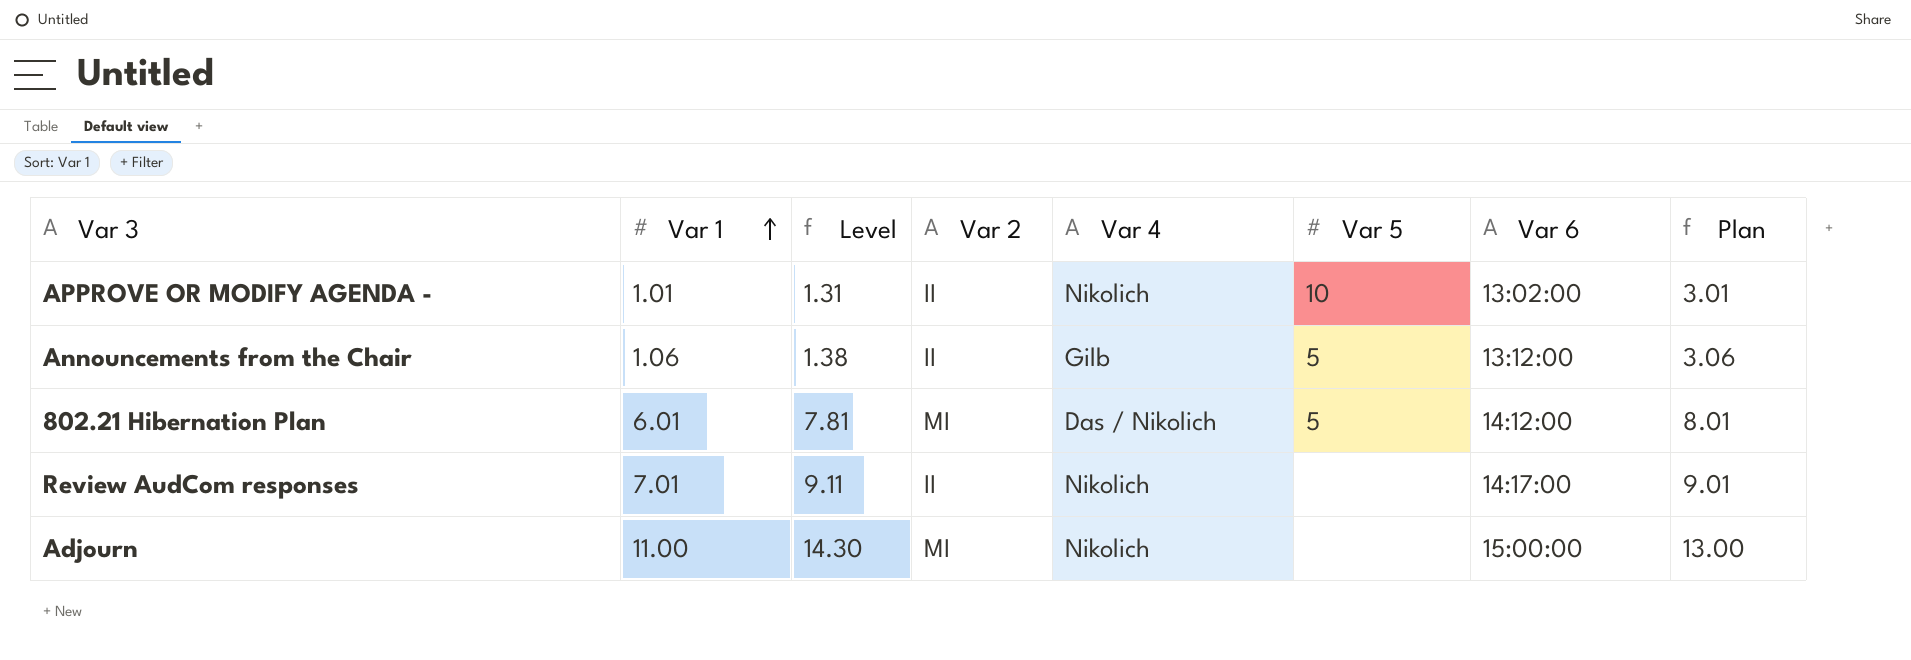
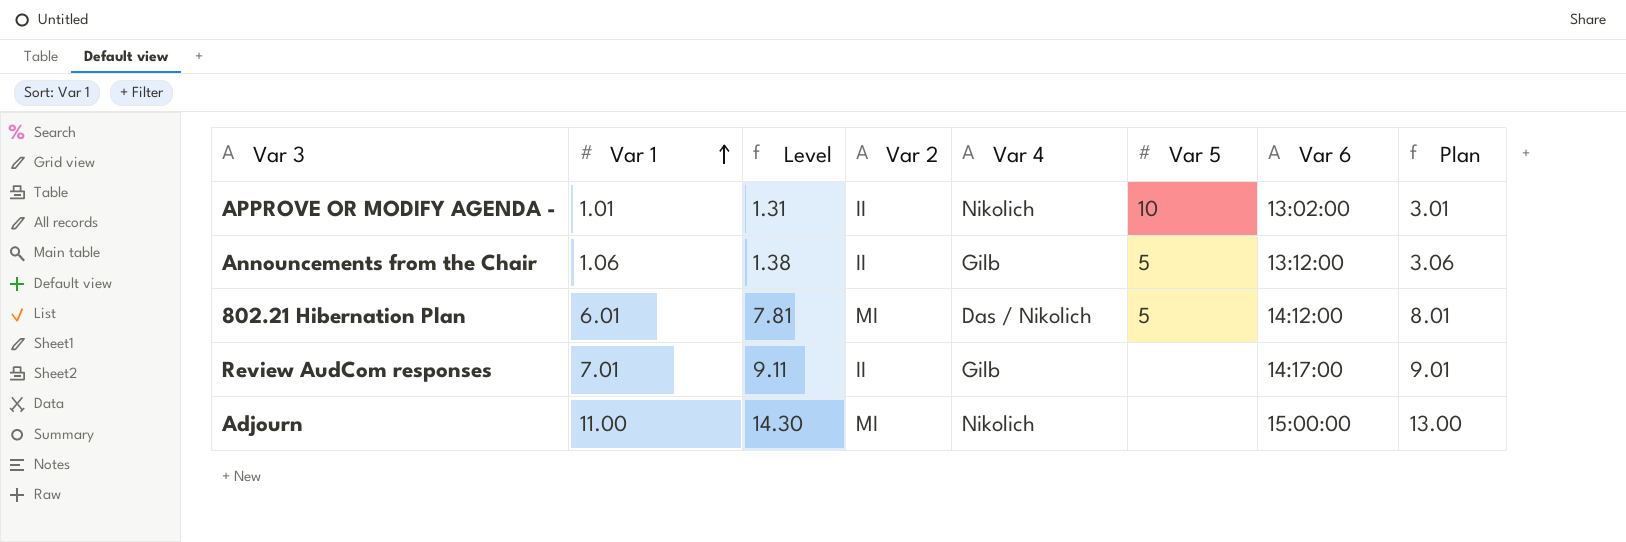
Review AudCom responses | Var 4: Nikolich -> Gilb

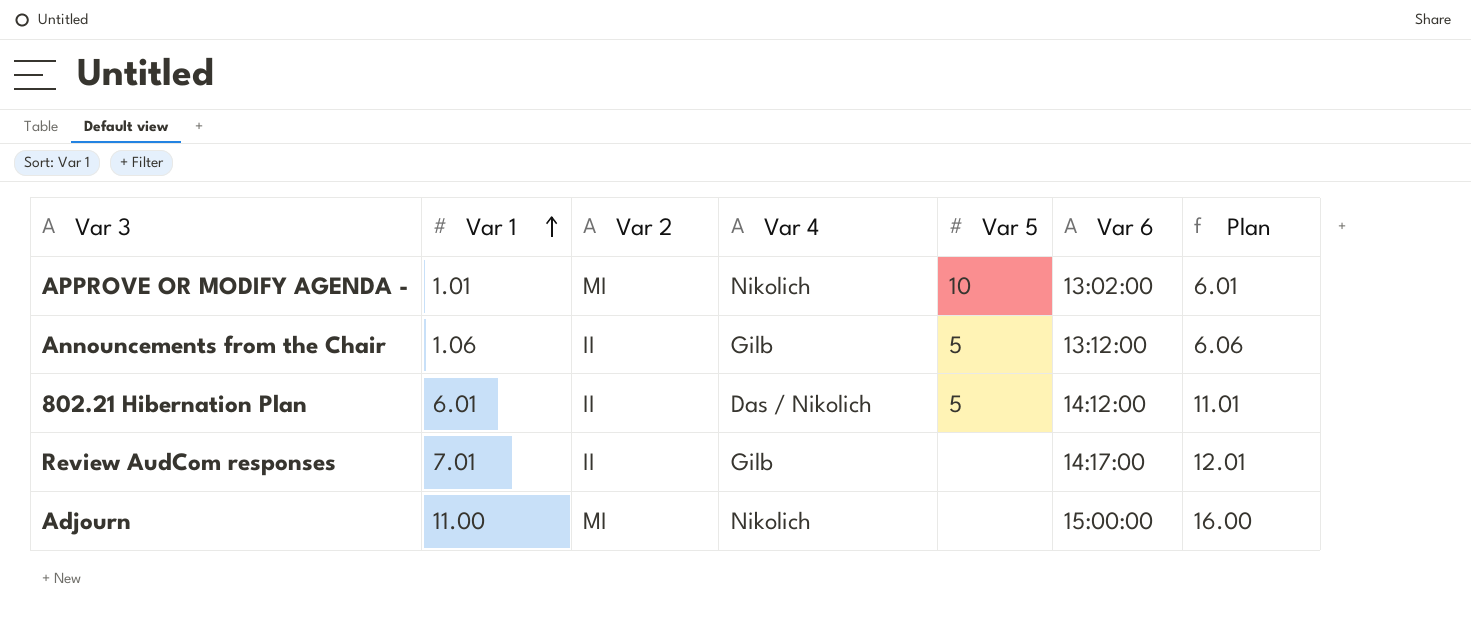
column Level | formula: [Var 1] * 1.3 -> none
column Plan | formula: [Var 1] + 2 -> [Var 1] + 5
APPROVE OR MODIFY AGENDA - | Var 2: II -> MI
802.21 Hibernation Plan | Var 2: MI -> II

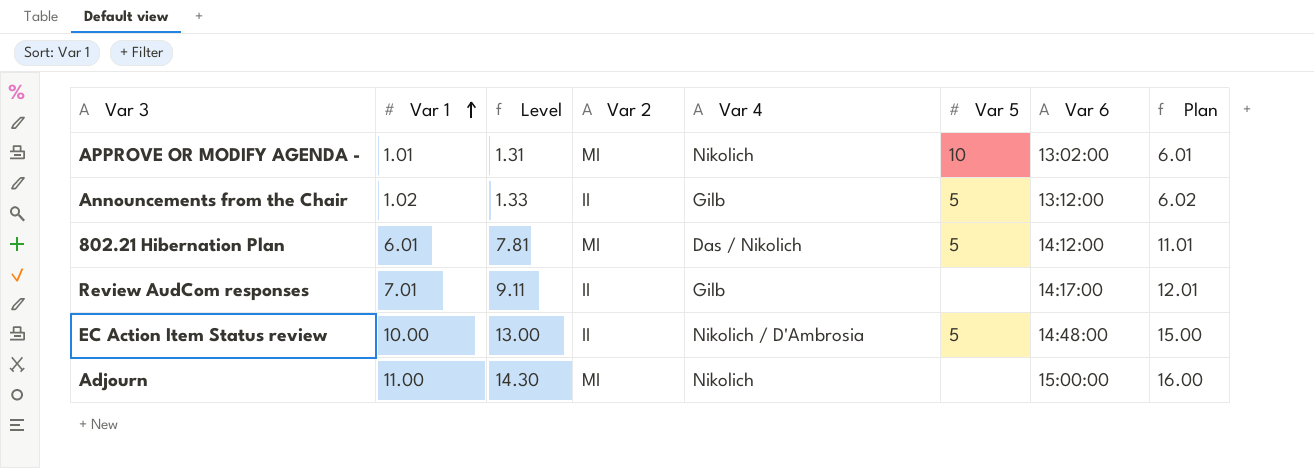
column Level | formula: none -> [Var 1] * 1.3
Announcements from the Chair | Var 1: 1.06 -> 1.02
Announcements from the Chair | Plan: 6.06 -> 6.02
802.21 Hibernation Plan | Var 2: II -> MI
row EC Action Item Status review: none -> 10.00 | 13.00 | II | Nikolich / D'Ambrosia | 5 | 14:48:00 | 15.00

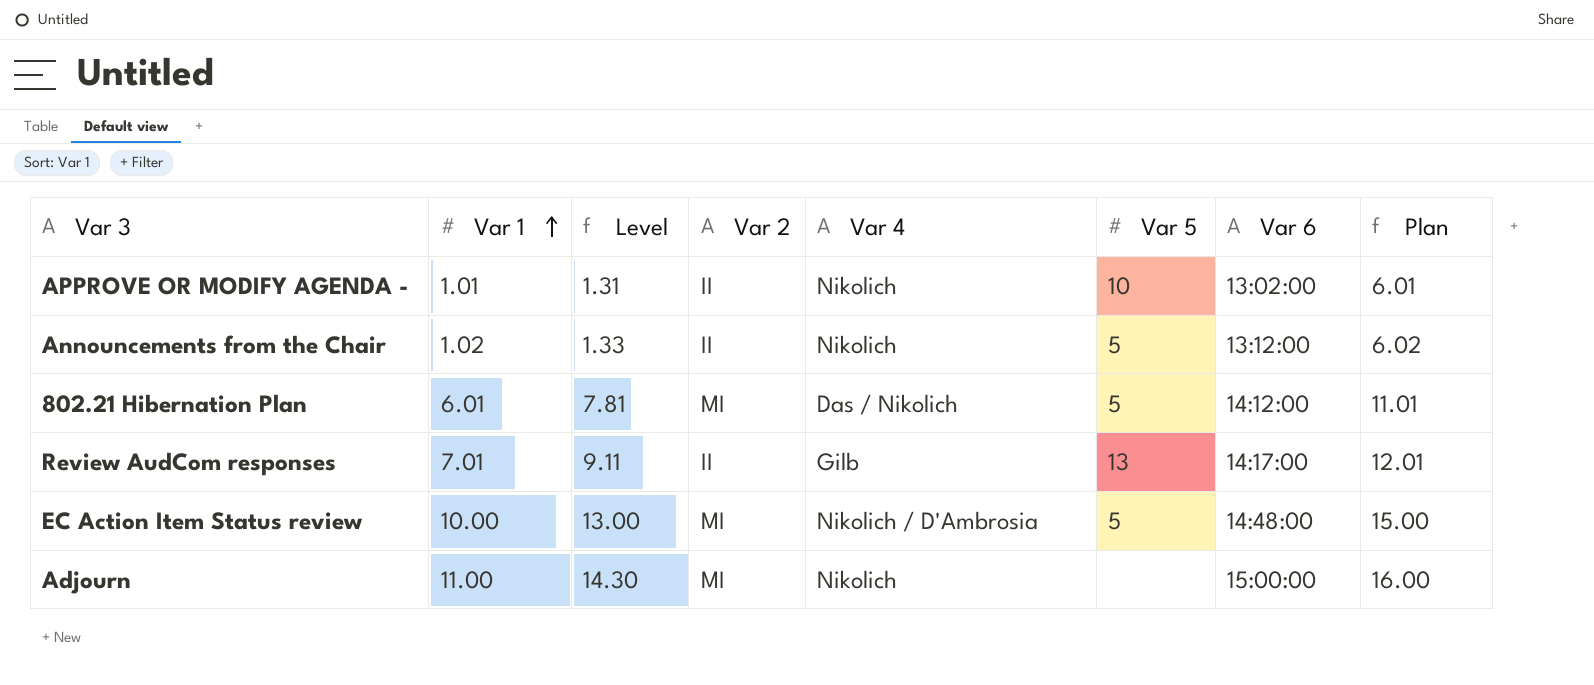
APPROVE OR MODIFY AGENDA - | Var 2: MI -> II
Announcements from the Chair | Var 4: Gilb -> Nikolich
Review AudCom responses | Var 5: none -> 13
EC Action Item Status review | Var 2: II -> MI

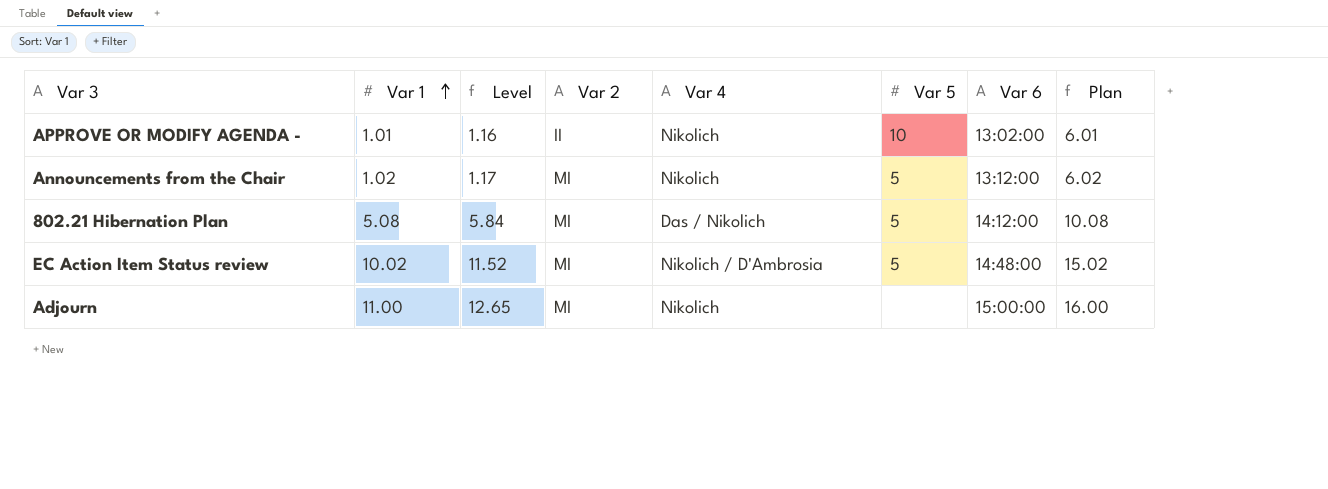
column Level | formula: [Var 1] * 1.3 -> [Var 1] * 1.15
row Review AudCom responses: 7.01 | 9.11 | II | Gilb | 13 | 14:17:00 | 12.01 -> none
Announcements from the Chair | Var 2: II -> MI
802.21 Hibernation Plan | Var 1: 6.01 -> 5.08
802.21 Hibernation Plan | Plan: 11.01 -> 10.08
EC Action Item Status review | Var 1: 10.00 -> 10.02
EC Action Item Status review | Plan: 15.00 -> 15.02

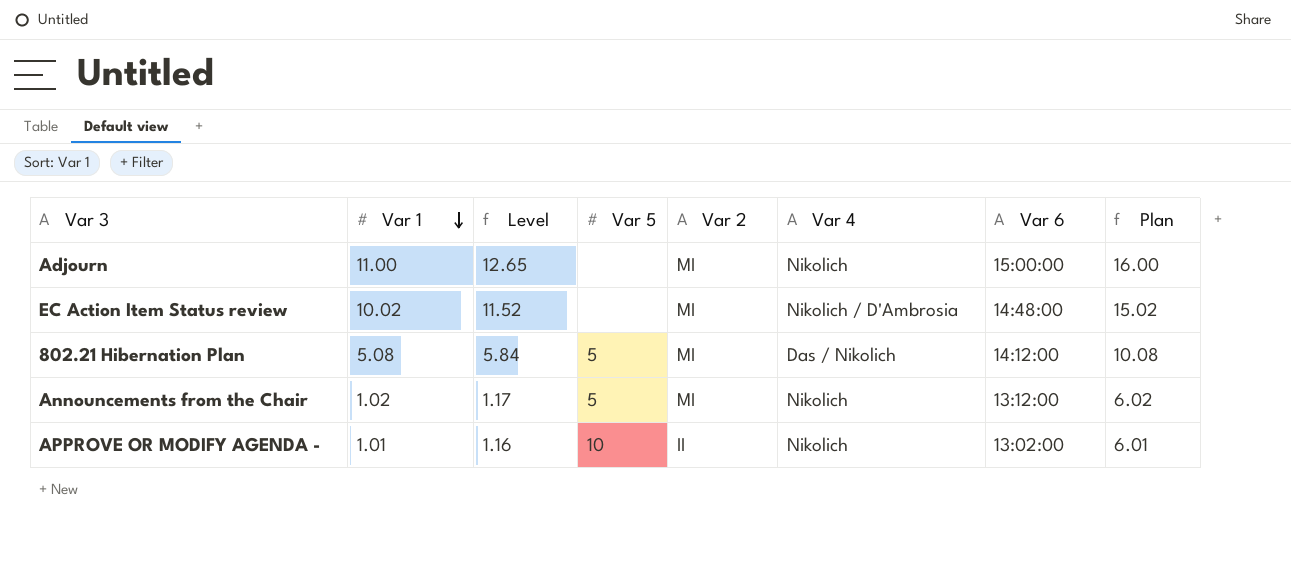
row order: Var 1 ascending -> Var 1 descending
column Var 5 | position: 6 -> 4
EC Action Item Status review | Var 5: 5 -> none

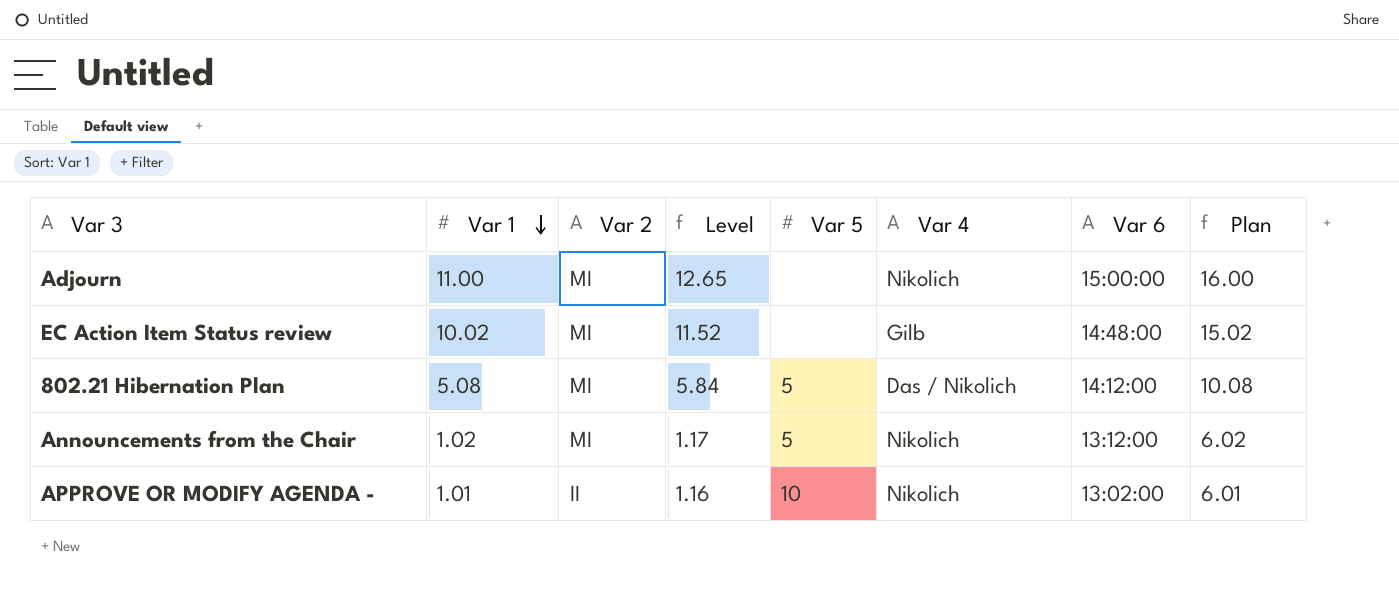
column Var 2 | position: 5 -> 3
EC Action Item Status review | Var 4: Nikolich / D'Ambrosia -> Gilb

